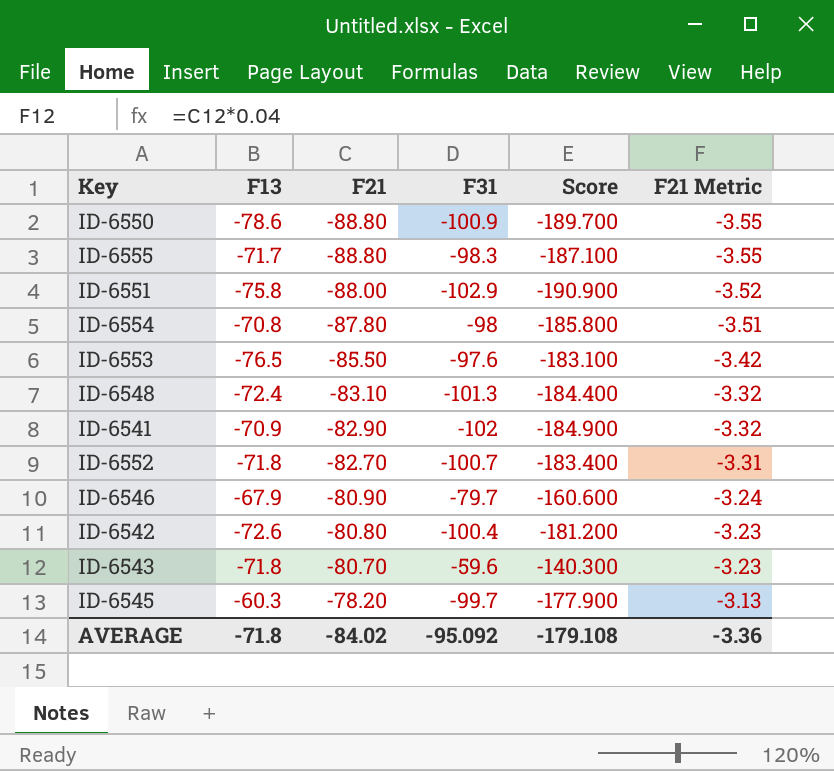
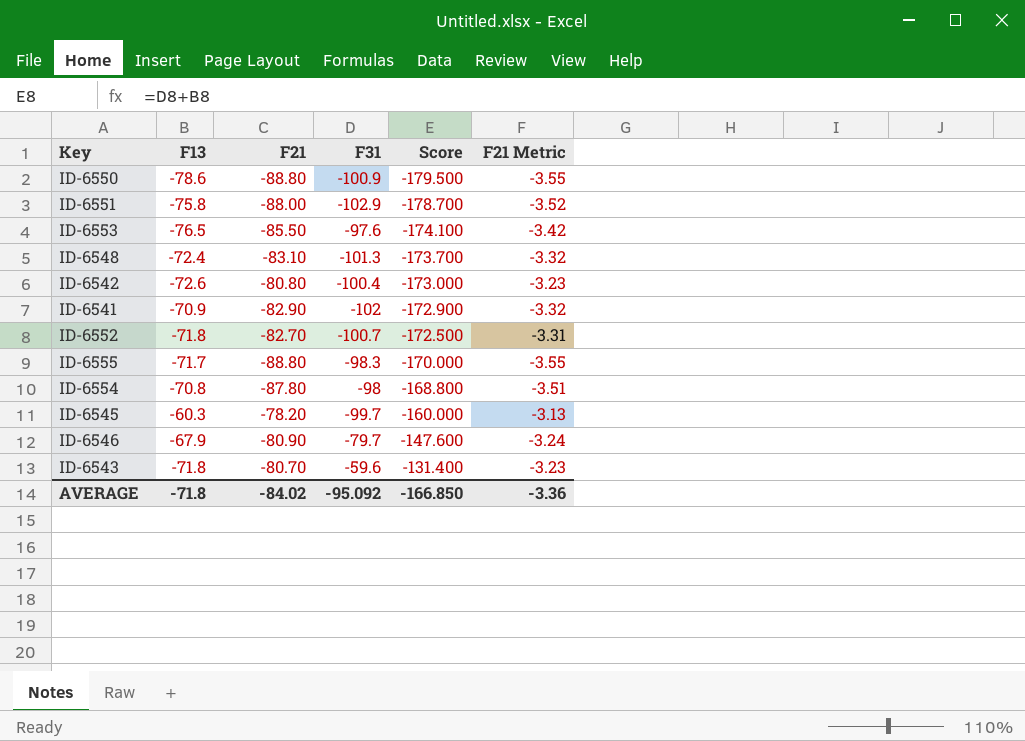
row order: F21 ascending -> Score ascending
column Score | formula: [F21] + [F31] -> [F13] + [F31]
AVERAGE | Score: -179.108 -> -166.850

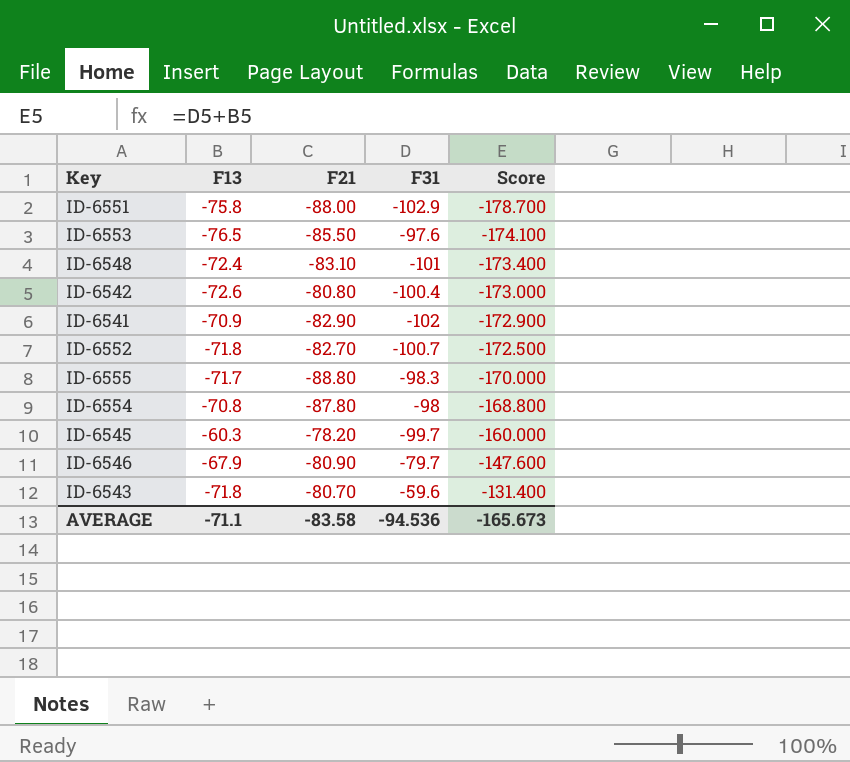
column F21 Metric | formula: [F21] * 0.04 -> none
row ID-6550: -78.6 | -88.80 | -100.9 | -179.500 | -3.55 -> none
ID-6548 | F31: -101.3 -> -101
ID-6548 | Score: -173.700 -> -173.400
AVERAGE | F13: -71.8 -> -71.1
AVERAGE | F21: -84.02 -> -83.58
AVERAGE | F31: -95.092 -> -94.536
AVERAGE | Score: -166.850 -> -165.673

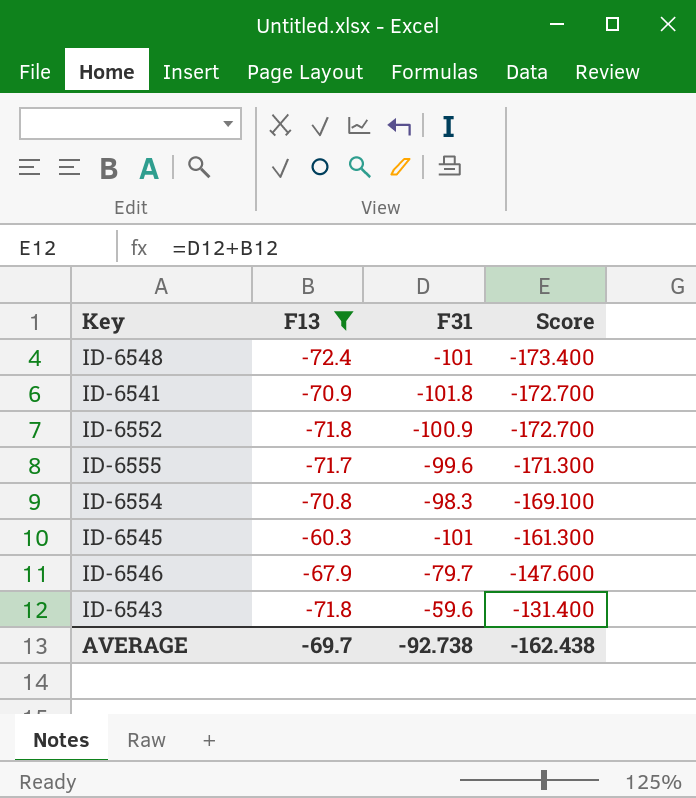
filter: none -> F13 >= -72.4
column F21 | position: 3 -> none
ID-6541 | F31: -102 -> -101.8
ID-6541 | Score: -172.900 -> -172.700
ID-6552 | F31: -100.7 -> -100.9
ID-6552 | Score: -172.500 -> -172.700
ID-6555 | F31: -98.3 -> -99.6
ID-6555 | Score: -170.000 -> -171.300
ID-6554 | F31: -98 -> -98.3
ID-6554 | Score: -168.800 -> -169.100
ID-6545 | F31: -99.7 -> -101
ID-6545 | Score: -160.000 -> -161.300
AVERAGE | F13: -71.1 -> -69.7
AVERAGE | F31: -94.536 -> -92.738
AVERAGE | Score: -165.673 -> -162.438

